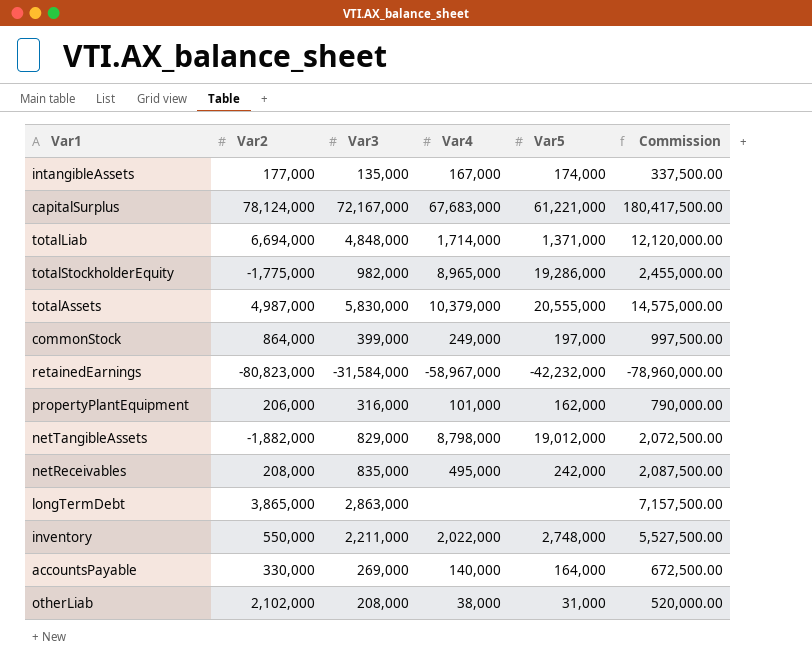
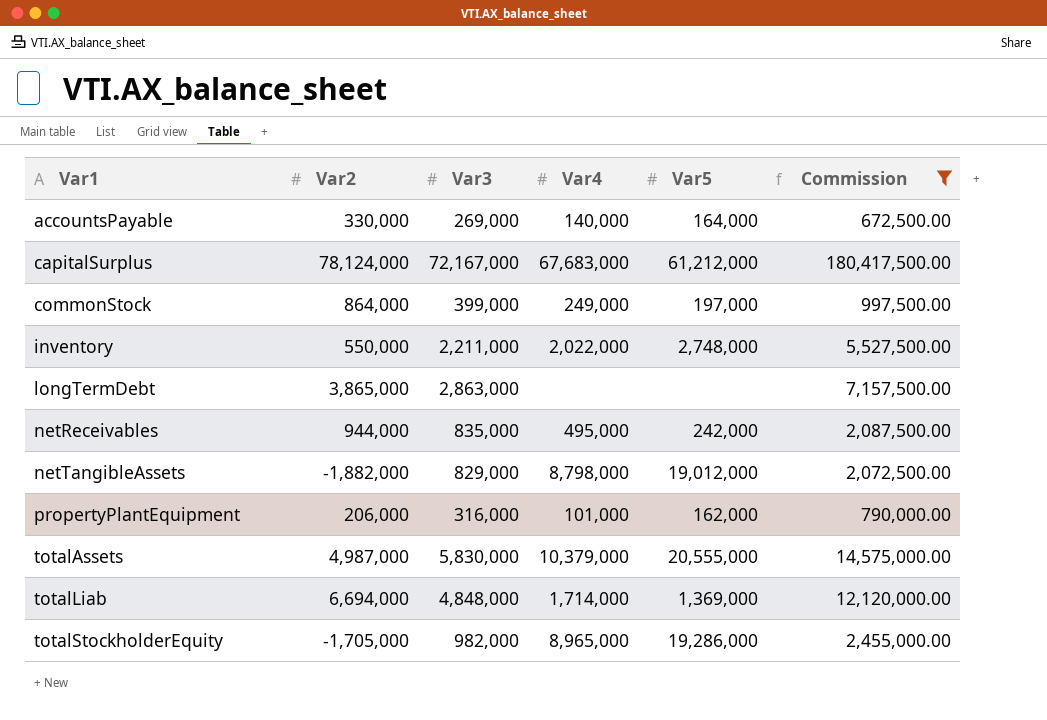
filter: none -> Commission >= 672,500.00
row order: none -> Var1 ascending
capitalSurplus | Var5: 61,221,000 -> 61,212,000
netReceivables | Var2: 208,000 -> 944,000
totalLiab | Var5: 1,371,000 -> 1,369,000
totalStockholderEquity | Var2: -1,775,000 -> -1,705,000

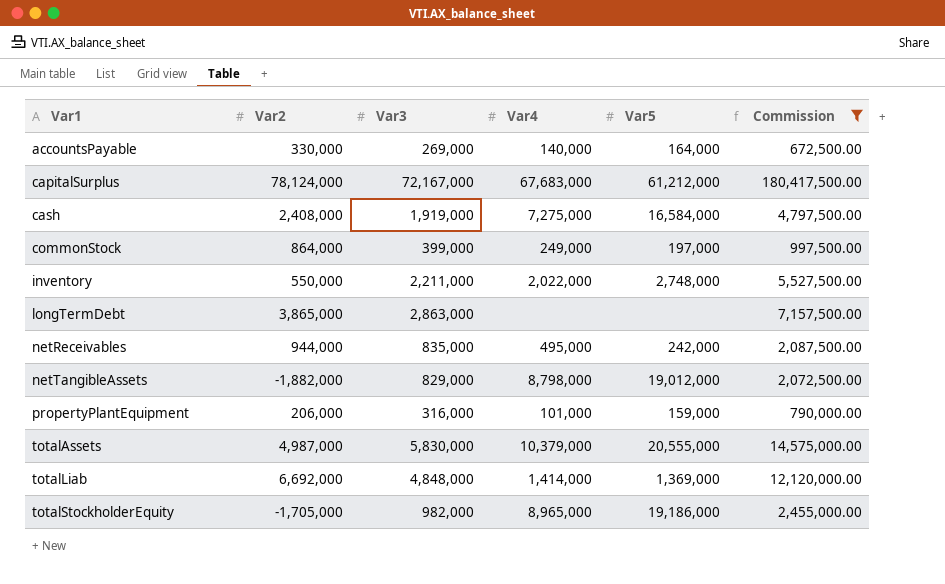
row cash: none -> 2,408,000 | 1,919,000 | 7,275,000 | 16,584,000 | 4,797,500.00
propertyPlantEquipment | Var5: 162,000 -> 159,000
totalLiab | Var2: 6,694,000 -> 6,692,000
totalLiab | Var4: 1,714,000 -> 1,414,000
totalStockholderEquity | Var5: 19,286,000 -> 19,186,000

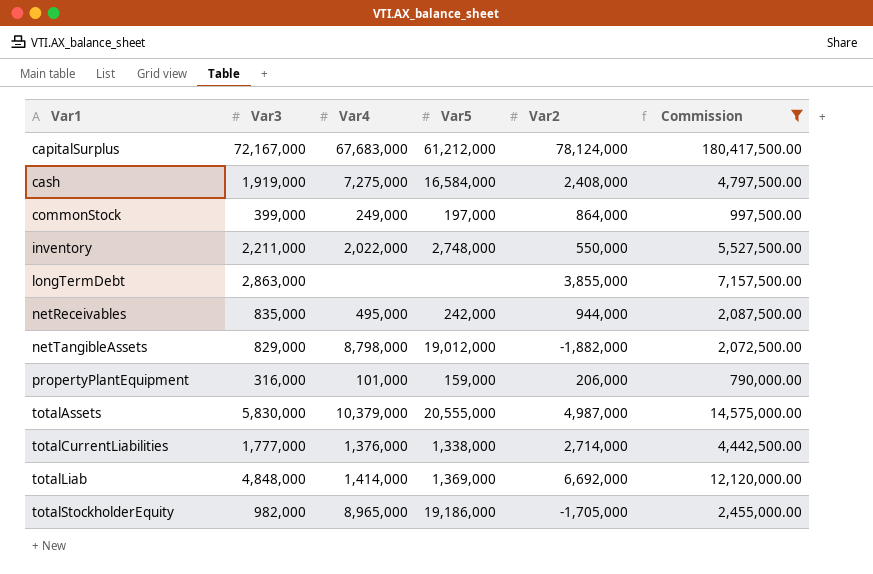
column Var2 | position: 2 -> 5
row accountsPayable: 330,000 | 269,000 | 140,000 | 164,000 | 672,500.00 -> none
longTermDebt | Var2: 3,865,000 -> 3,855,000
row totalCurrentLiabilities: none -> 1,777,000 | 1,376,000 | 1,338,000 | 2,714,000 | 4,442,500.00

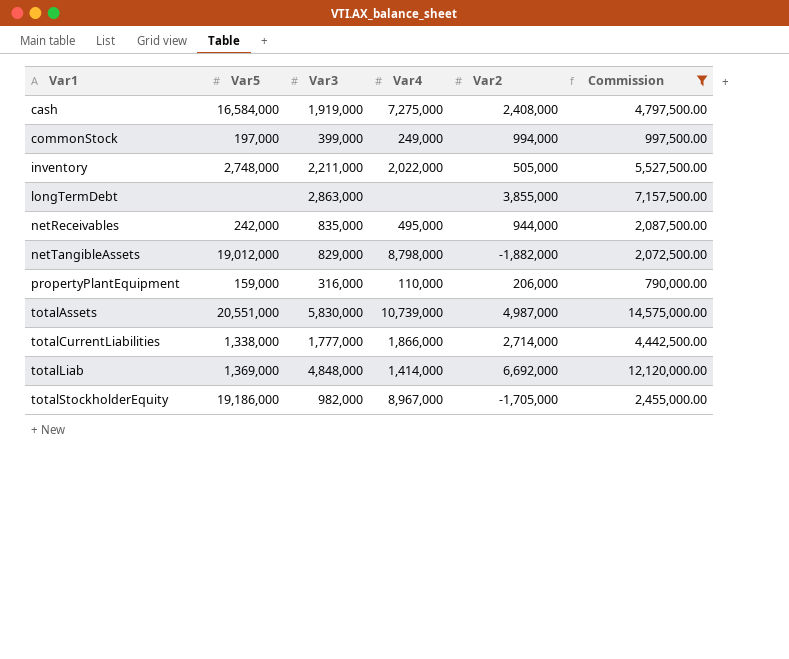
column Var5 | position: 4 -> 2
row capitalSurplus: 72,167,000 | 67,683,000 | 61,212,000 | 78,124,000 | 180,417,500.00 -> none
commonStock | Var2: 864,000 -> 994,000
inventory | Var2: 550,000 -> 505,000
propertyPlantEquipment | Var4: 101,000 -> 110,000
totalAssets | Var5: 20,555,000 -> 20,551,000
totalAssets | Var4: 10,379,000 -> 10,739,000
totalCurrentLiabilities | Var4: 1,376,000 -> 1,866,000
totalStockholderEquity | Var4: 8,965,000 -> 8,967,000

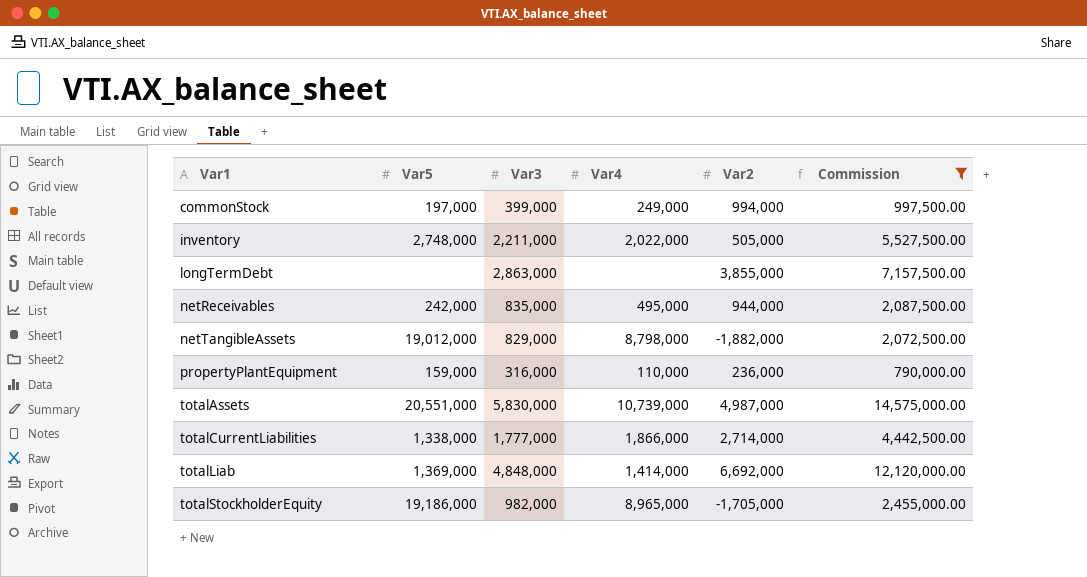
row cash: 16,584,000 | 1,919,000 | 7,275,000 | 2,408,000 | 4,797,500.00 -> none
propertyPlantEquipment | Var2: 206,000 -> 236,000
totalStockholderEquity | Var4: 8,967,000 -> 8,965,000

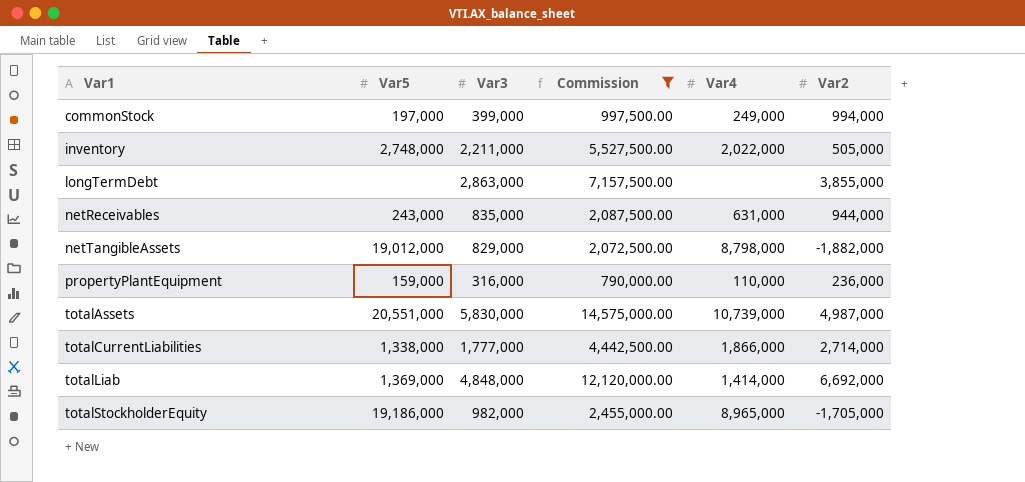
column Commission | position: 6 -> 4
netReceivables | Var5: 242,000 -> 243,000
netReceivables | Var4: 495,000 -> 631,000

